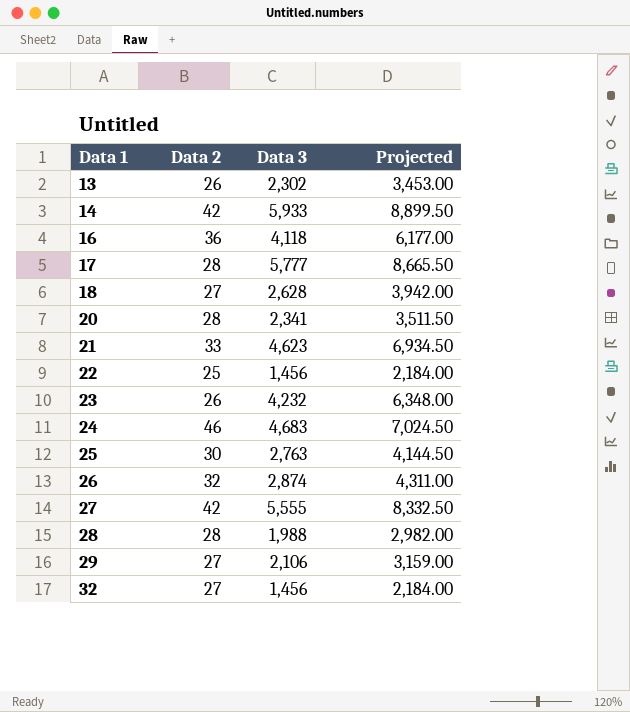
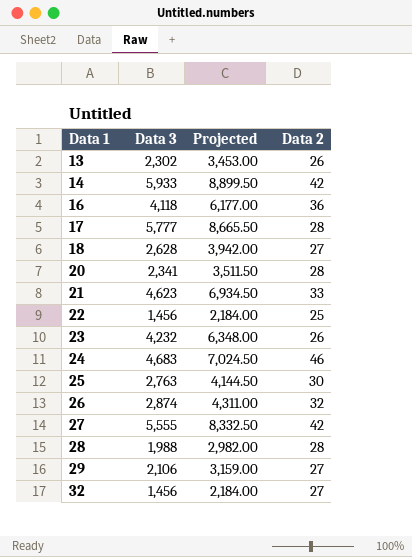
column Data 2 | position: 2 -> 4

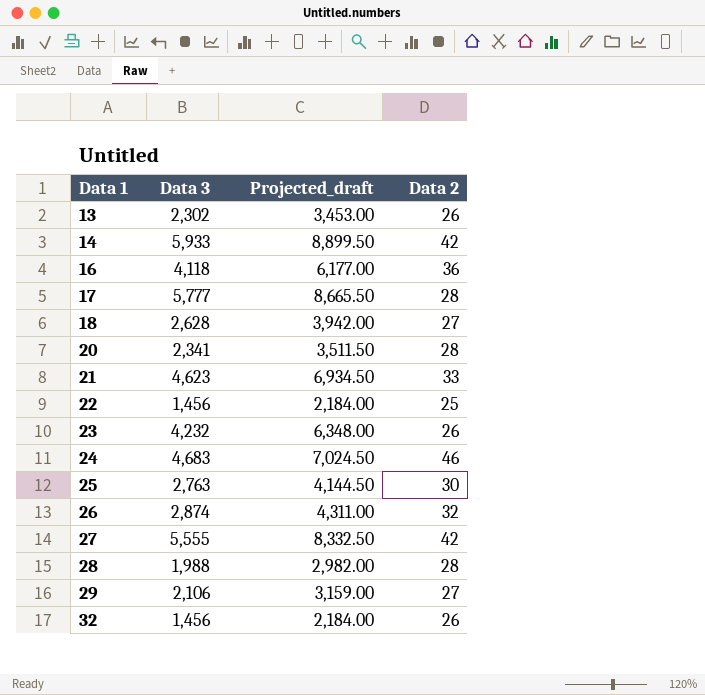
column name: Projected -> Projected_draft
32 | Data 2: 27 -> 26

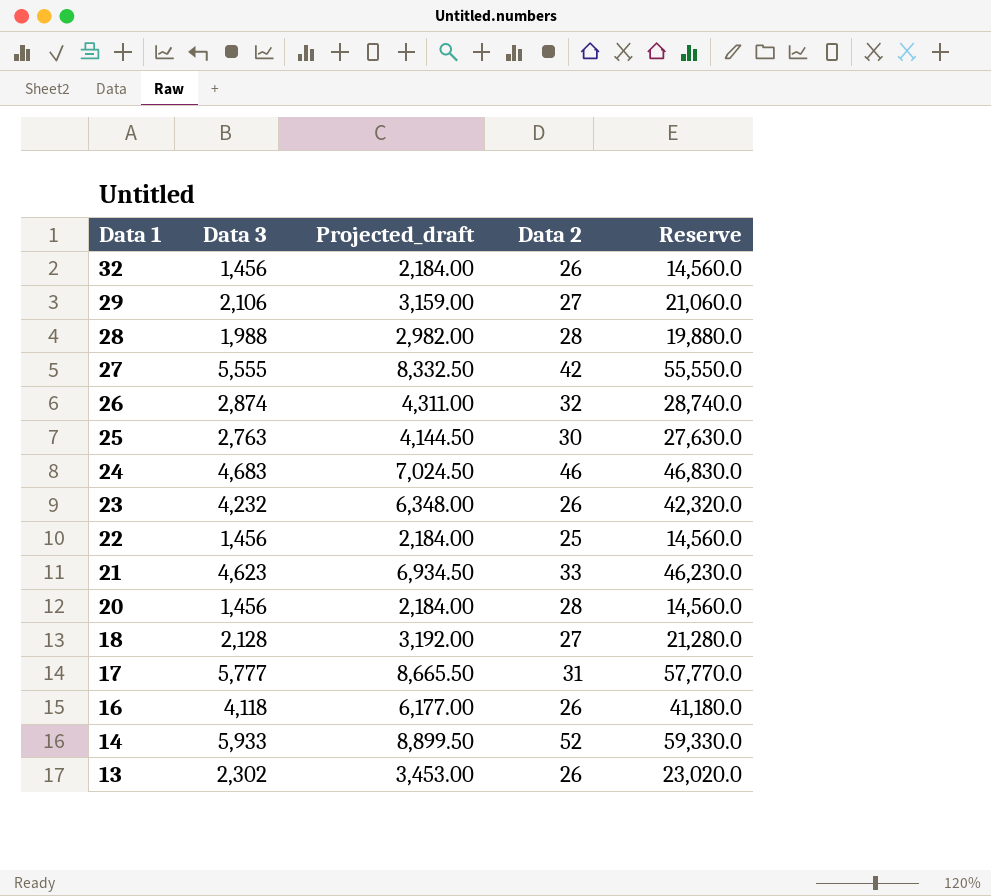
row order: Data 1 ascending -> Data 1 descending
column Reserve | formula: none -> [Data 3] * 10
20 | Data 3: 2,341 -> 1,456
20 | Projected_draft: 3,511.50 -> 2,184.00
18 | Data 3: 2,628 -> 2,128
18 | Projected_draft: 3,942.00 -> 3,192.00
17 | Data 2: 28 -> 31
16 | Data 2: 36 -> 26
14 | Data 2: 42 -> 52

